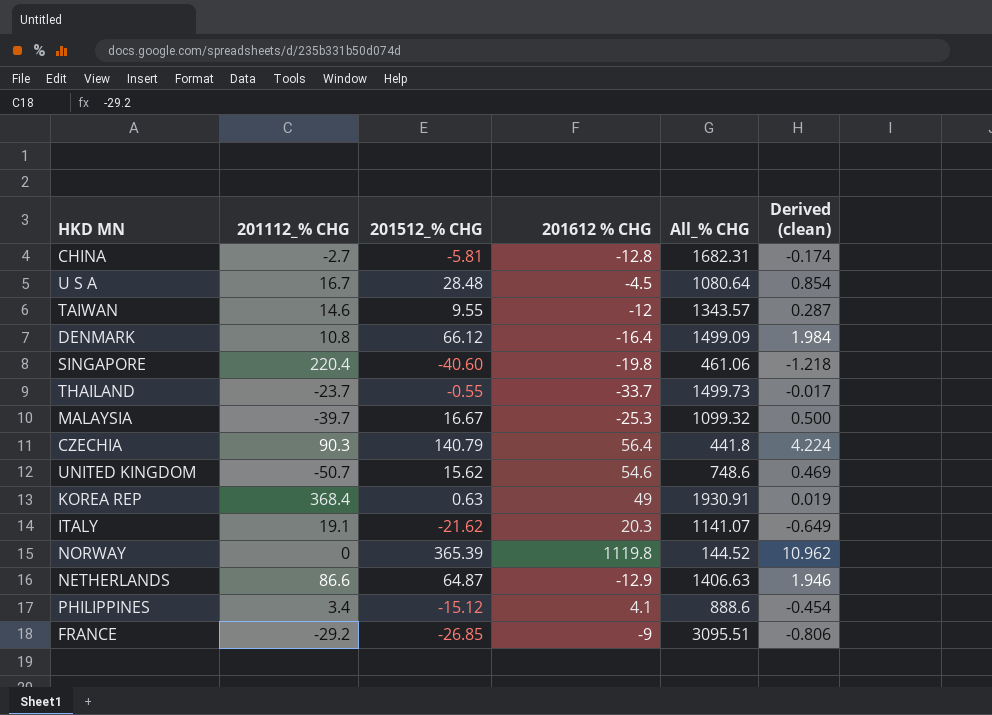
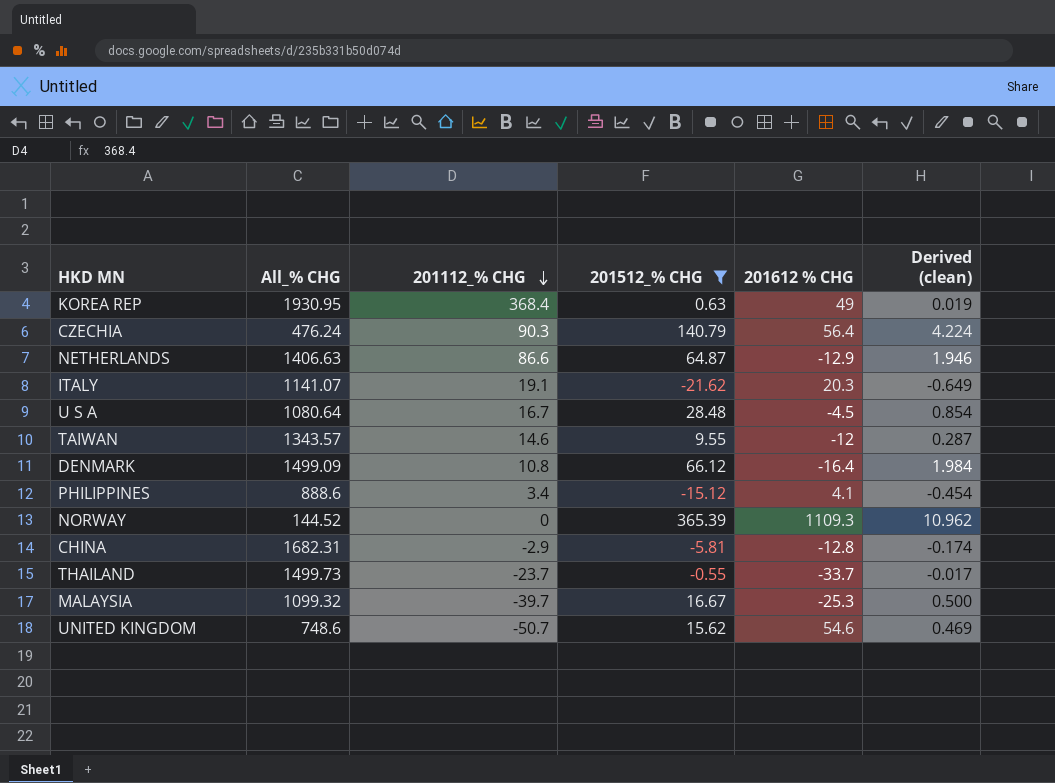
filter: none -> 201512_% CHG >= -21.62
row order: none -> 201112_% CHG descending
column All_% CHG | position: 5 -> 2
KOREA REP | All_% CHG: 1930.91 -> 1930.95
CZECHIA | All_% CHG: 441.8 -> 476.24
NORWAY | 201612 % CHG: 1119.8 -> 1109.3
CHINA | 201112_% CHG: -2.7 -> -2.9

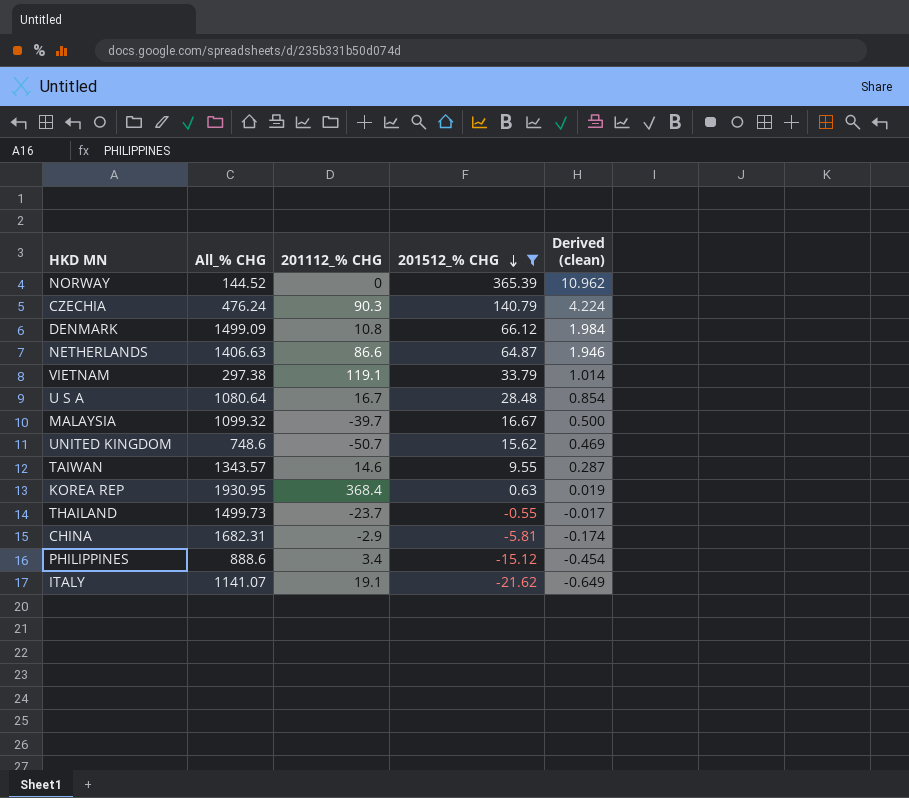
row order: 201112_% CHG descending -> 201512_% CHG descending
column 201612 % CHG | position: 5 -> none
row VIETNAM: none -> 297.38 | 119.1 | 33.79 | 1.014

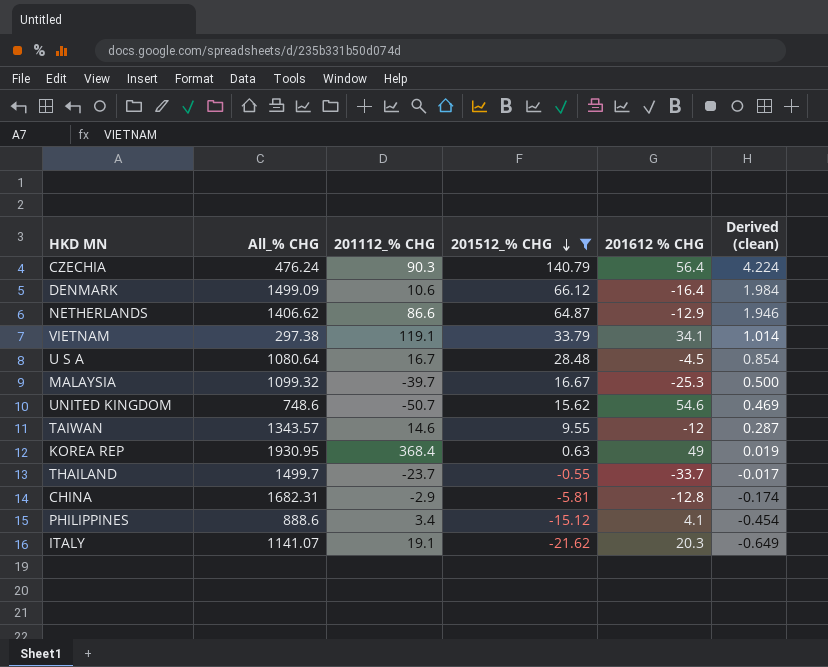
column 201612 % CHG | position: none -> 5
row NORWAY: 144.52 | 0 | 365.39 | 10.962 -> none
DENMARK | 201112_% CHG: 10.8 -> 10.6
NETHERLANDS | All_% CHG: 1406.63 -> 1406.62
THAILAND | All_% CHG: 1499.73 -> 1499.7

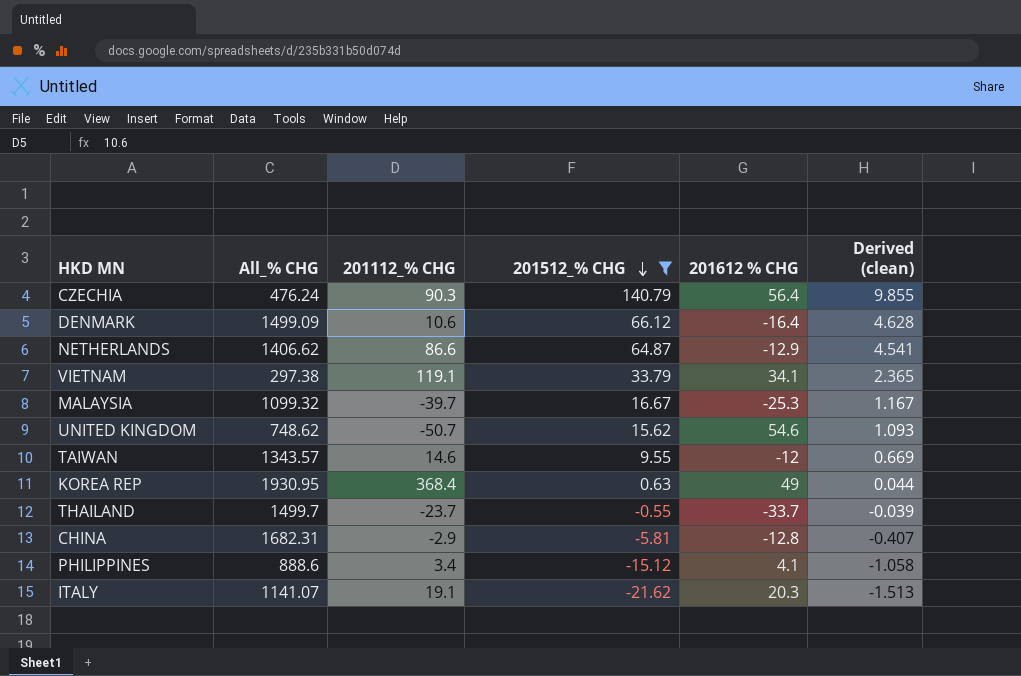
column Derived (clean) | formula: [201512_% CHG] * 0.03 -> [201512_% CHG] * 0.07
row U S A: 1080.64 | 16.7 | 28.48 | -4.5 | 0.854 -> none
UNITED KINGDOM | All_% CHG: 748.6 -> 748.62

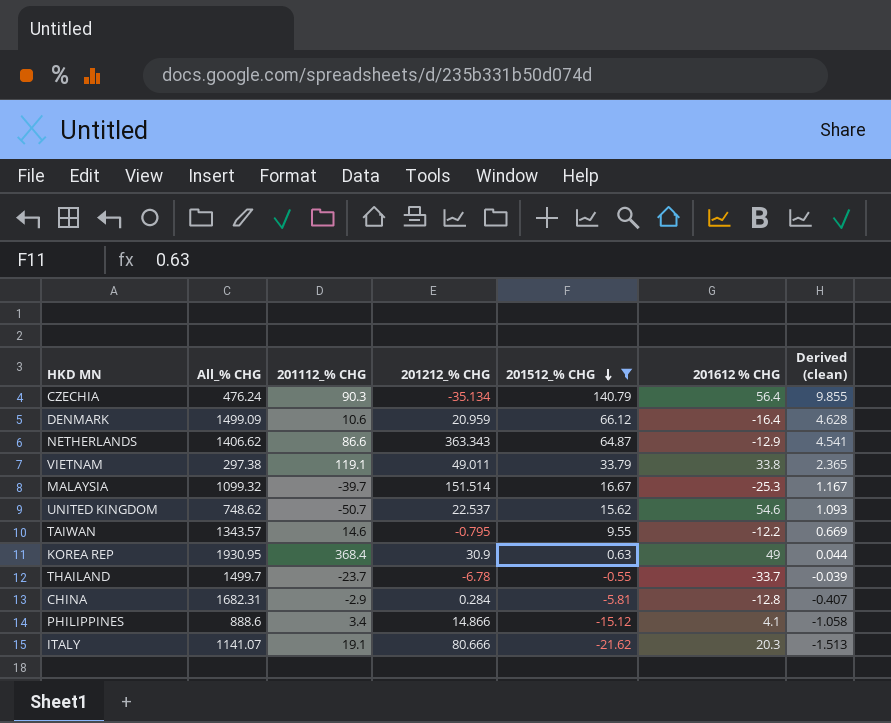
column 201212_% CHG | position: none -> 4
VIETNAM | 201612 % CHG: 34.1 -> 33.8
TAIWAN | 201612 % CHG: -12 -> -12.2

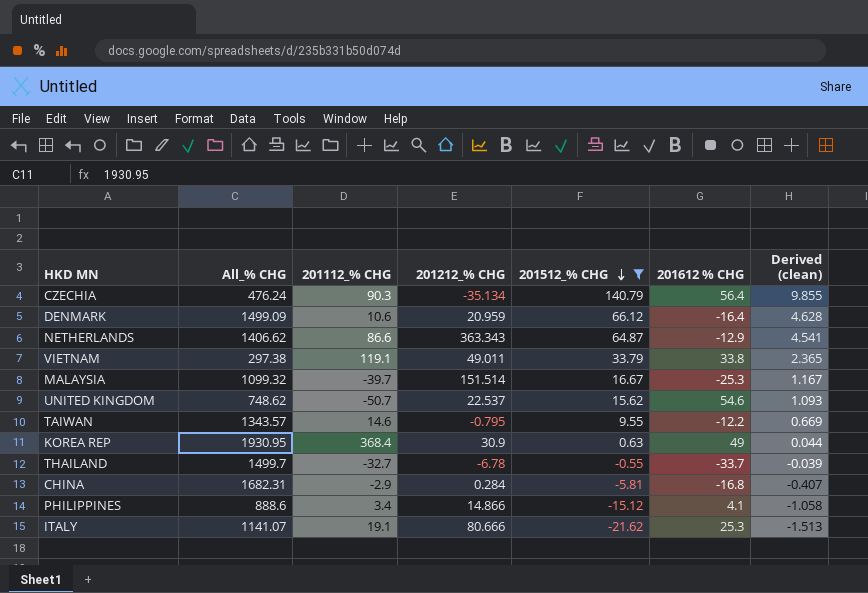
THAILAND | 201112_% CHG: -23.7 -> -32.7
CHINA | 201612 % CHG: -12.8 -> -16.8
ITALY | 201612 % CHG: 20.3 -> 25.3

